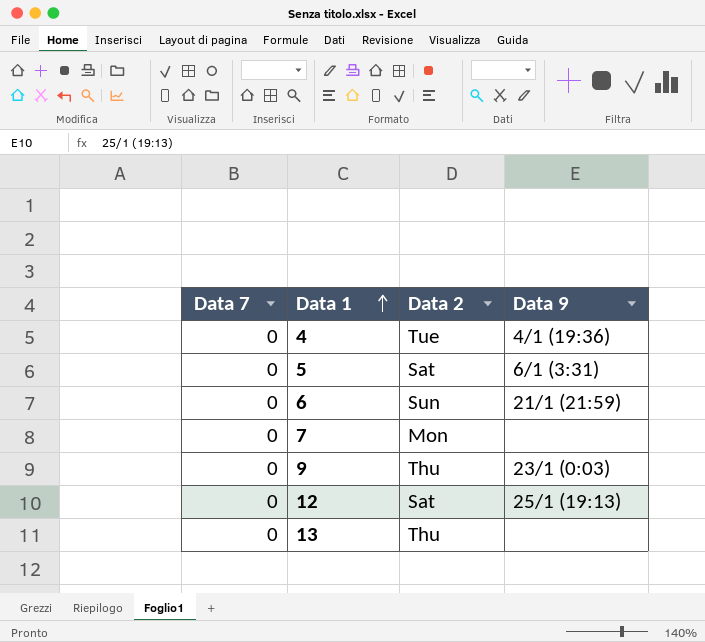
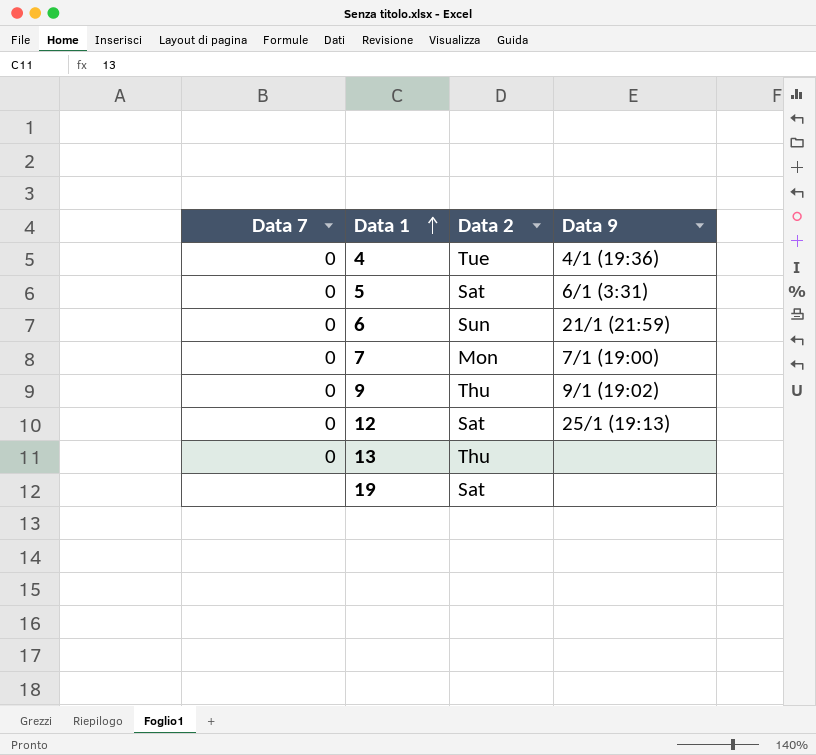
7 | Data 9: none -> 7/1 (19:00)
9 | Data 9: 23/1 (0:03) -> 9/1 (19:02)
row 19: none -> none | Sat | none

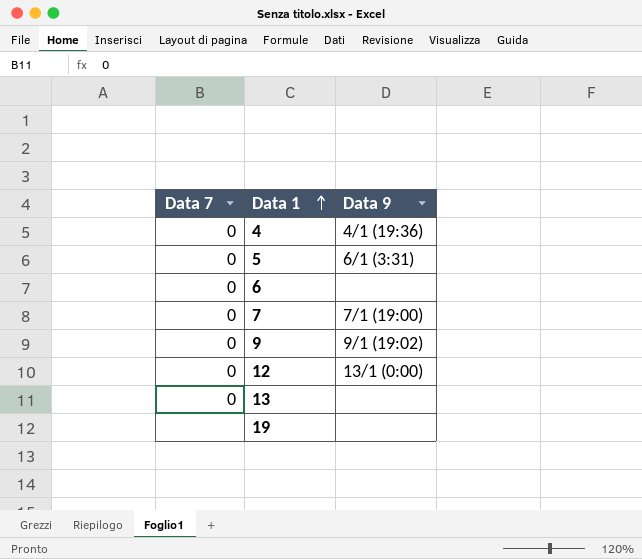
column Data 2 | position: 3 -> none
6 | Data 9: 21/1 (21:59) -> none
12 | Data 9: 25/1 (19:13) -> 13/1 (0:00)

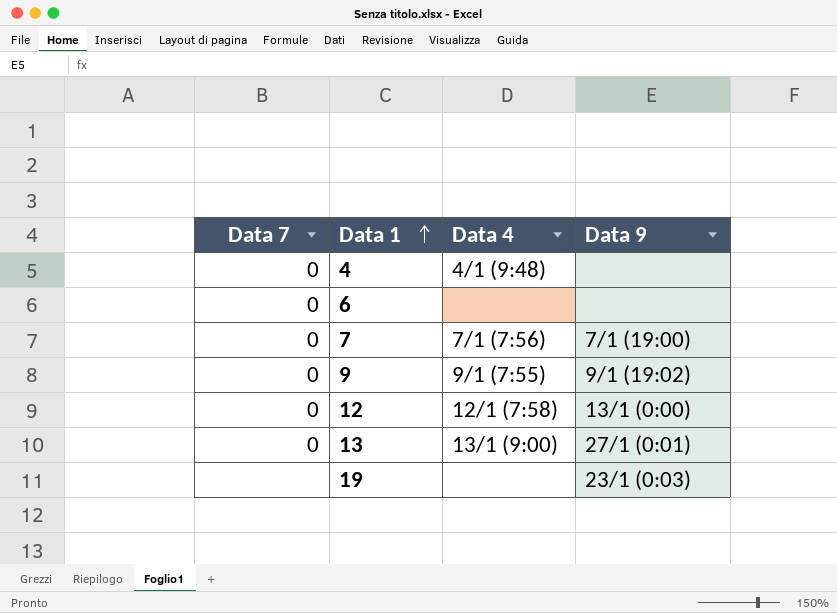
column Data 4 | position: none -> 3
row 5: 0 | 6/1 (3:31) -> none
4 | Data 9: 4/1 (19:36) -> none
13 | Data 9: none -> 27/1 (0:01)
19 | Data 9: none -> 23/1 (0:03)

